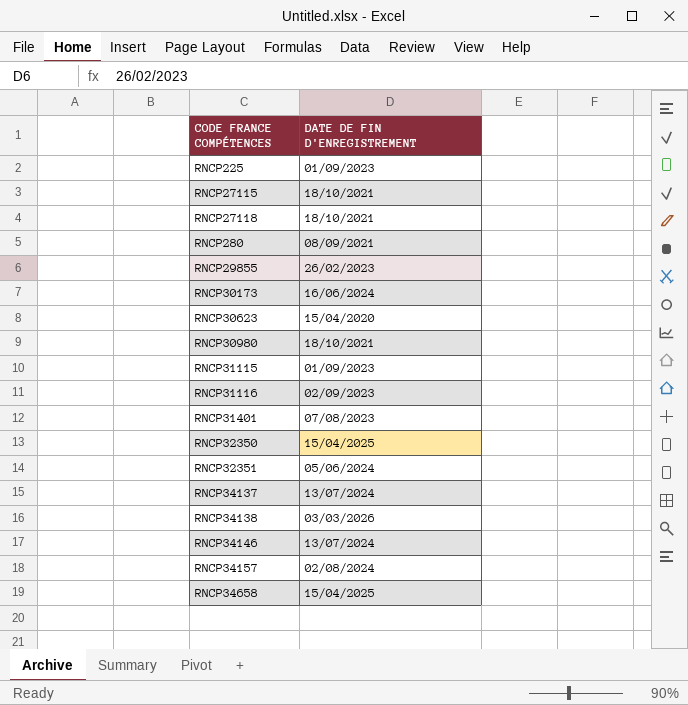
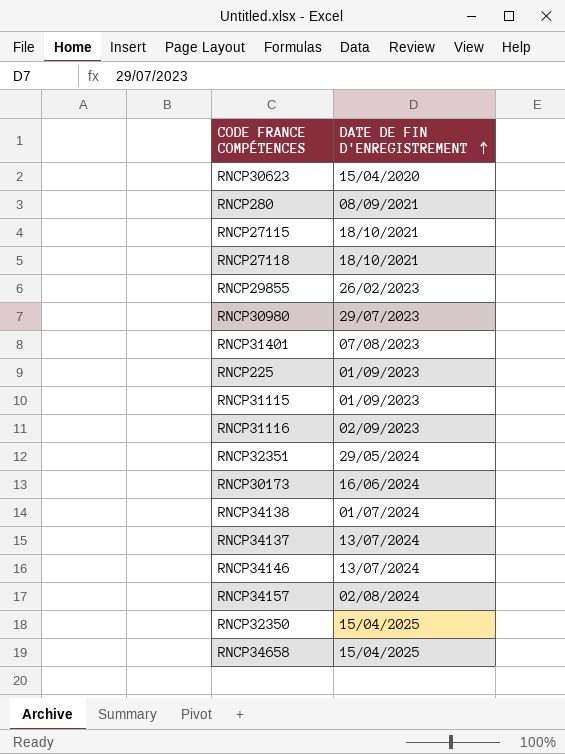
row order: none -> DATE DE FIN D'ENREGISTREMENT ascending
RNCP30980 | DATE DE FIN D'ENREGISTREMENT: 18/10/2021 -> 29/07/2023
RNCP32351 | DATE DE FIN D'ENREGISTREMENT: 05/06/2024 -> 29/05/2024
RNCP34138 | DATE DE FIN D'ENREGISTREMENT: 03/03/2026 -> 01/07/2024

